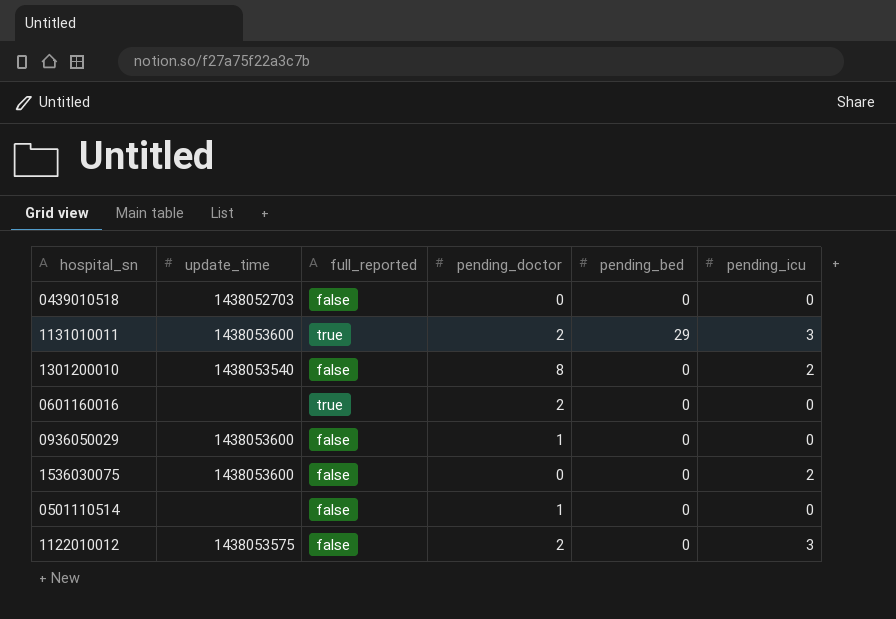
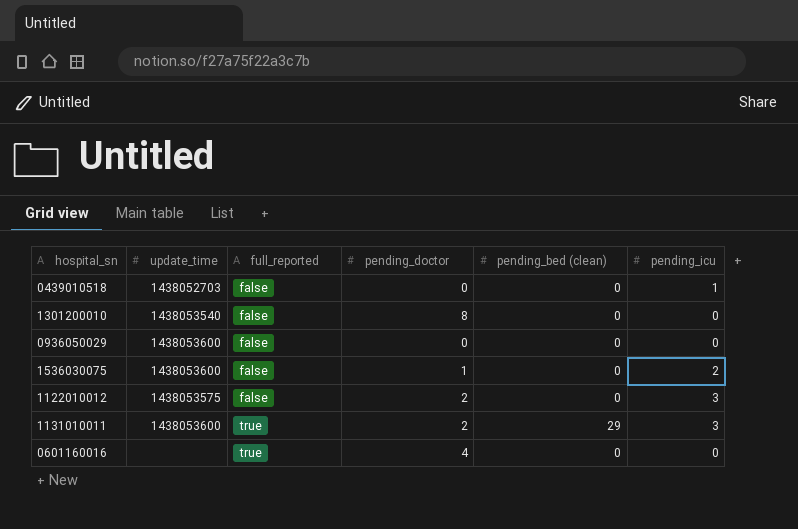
row order: none -> full_reported ascending
column name: pending_bed -> pending_bed (clean)
row 0501110514: none | false | 1 | 0 | 0 -> none
0439010518 | pending_icu: 0 -> 1
1301200010 | pending_icu: 2 -> 0
0936050029 | pending_doctor: 1 -> 0
1536030075 | pending_doctor: 0 -> 1
0601160016 | pending_doctor: 2 -> 4

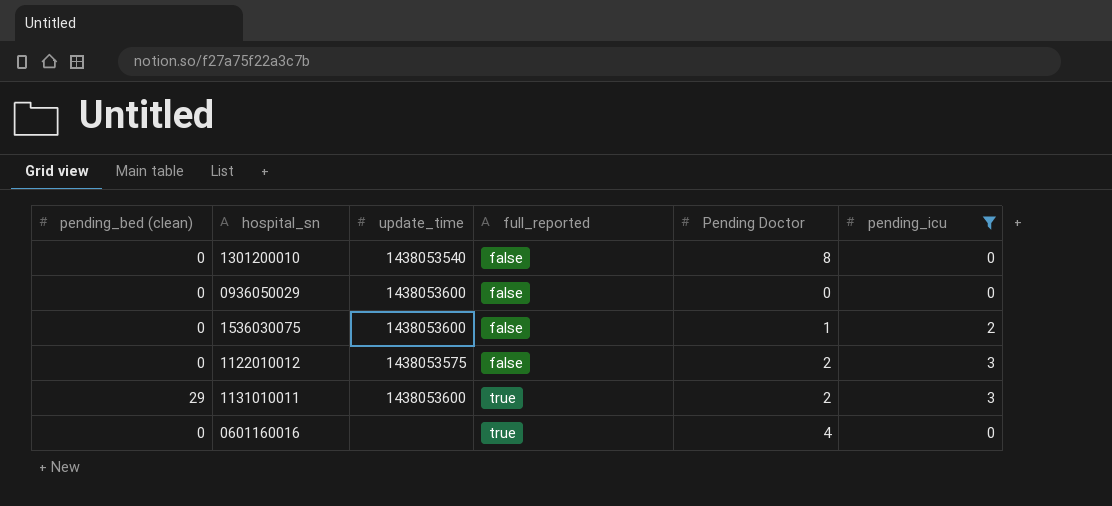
filter: none -> pending_icu != 1
column pending_bed (clean) | position: 5 -> 1
column name: pending_doctor -> Pending Doctor

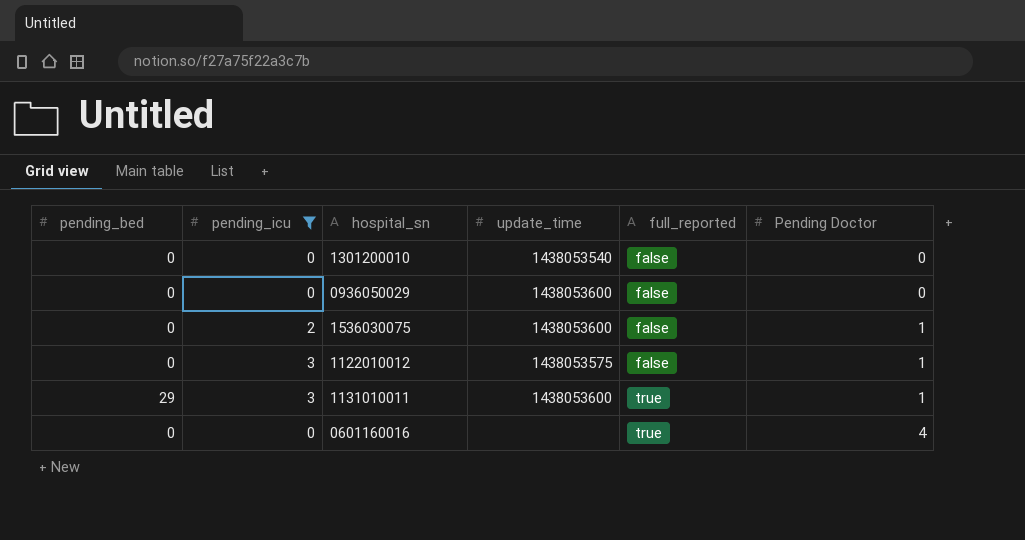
column name: pending_bed (clean) -> pending_bed
column pending_icu | position: 6 -> 2
1301200010 | Pending Doctor: 8 -> 0
1122010012 | Pending Doctor: 2 -> 1
1131010011 | Pending Doctor: 2 -> 1

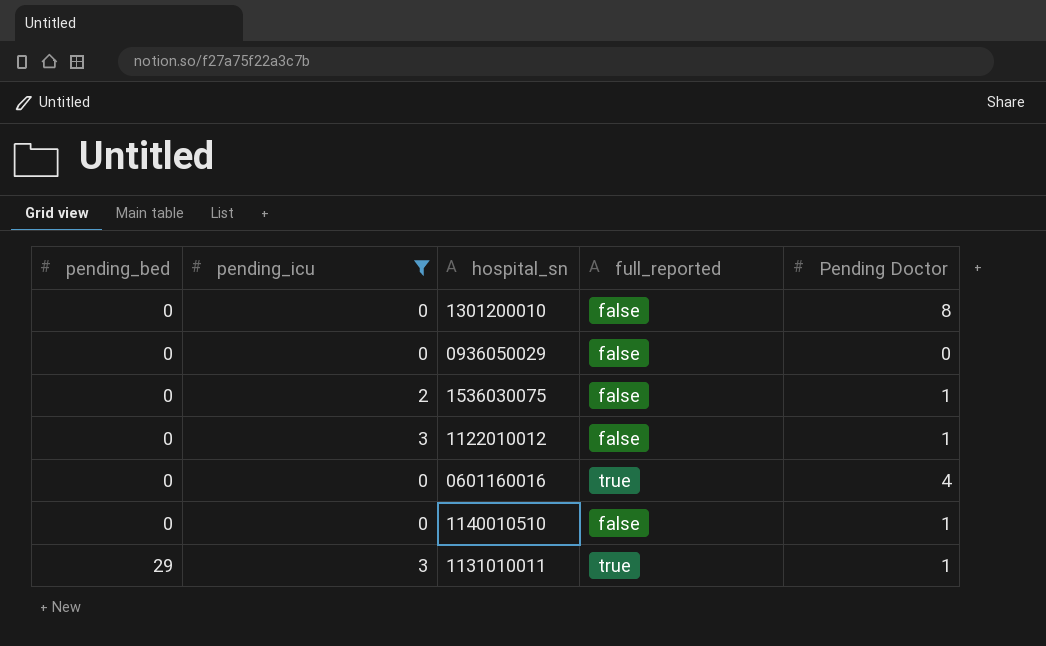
row order: full_reported ascending -> pending_bed ascending
column update_time | position: 4 -> none
1301200010 | Pending Doctor: 0 -> 8
row 1140010510: none -> 0 | 0 | false | 1

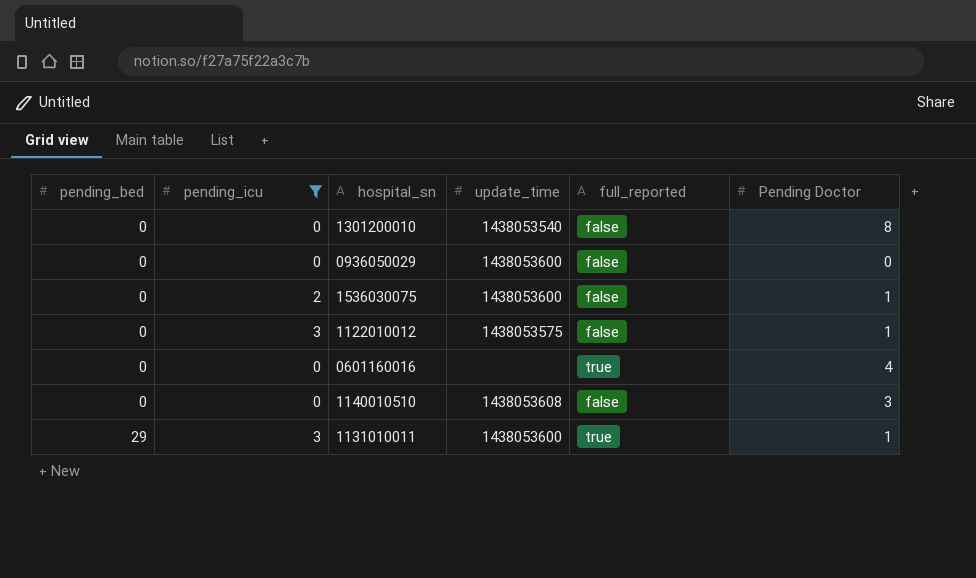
column update_time | position: none -> 4
1140010510 | Pending Doctor: 1 -> 3

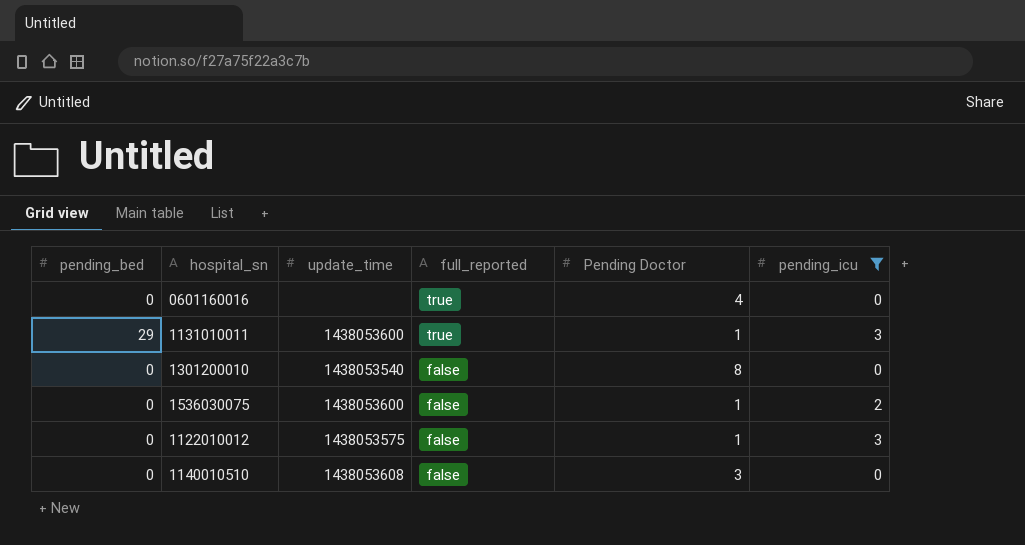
row order: pending_bed ascending -> full_reported descending
column pending_icu | position: 2 -> 6
row 0936050029: 0 | 0 | 1438053600 | false | 0 -> none

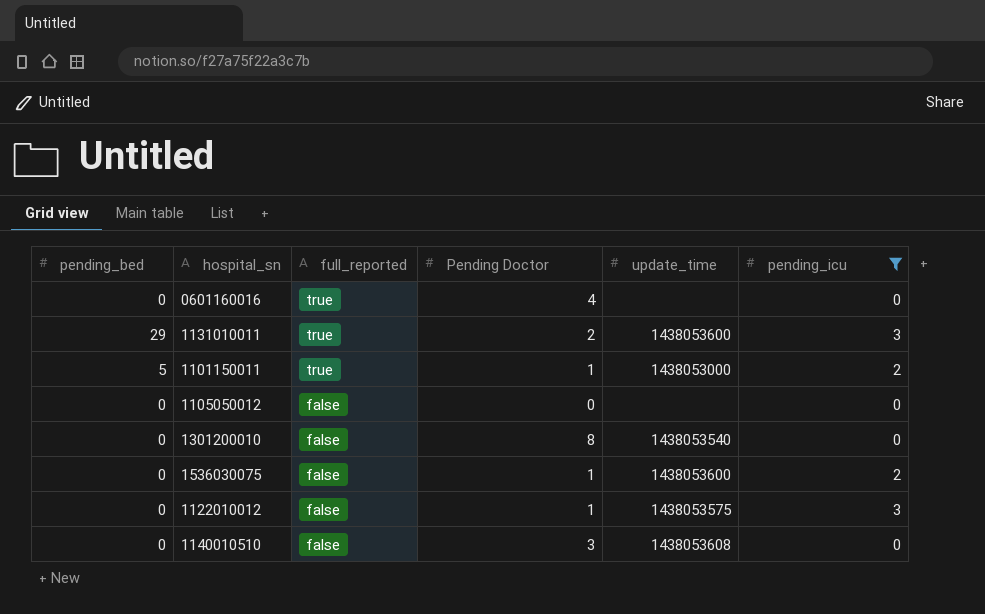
column update_time | position: 3 -> 5
1131010011 | Pending Doctor: 1 -> 2
row 1101150011: none -> 5 | true | 1 | 1438053000 | 2
row 1105050012: none -> 0 | false | 0 | none | 0

